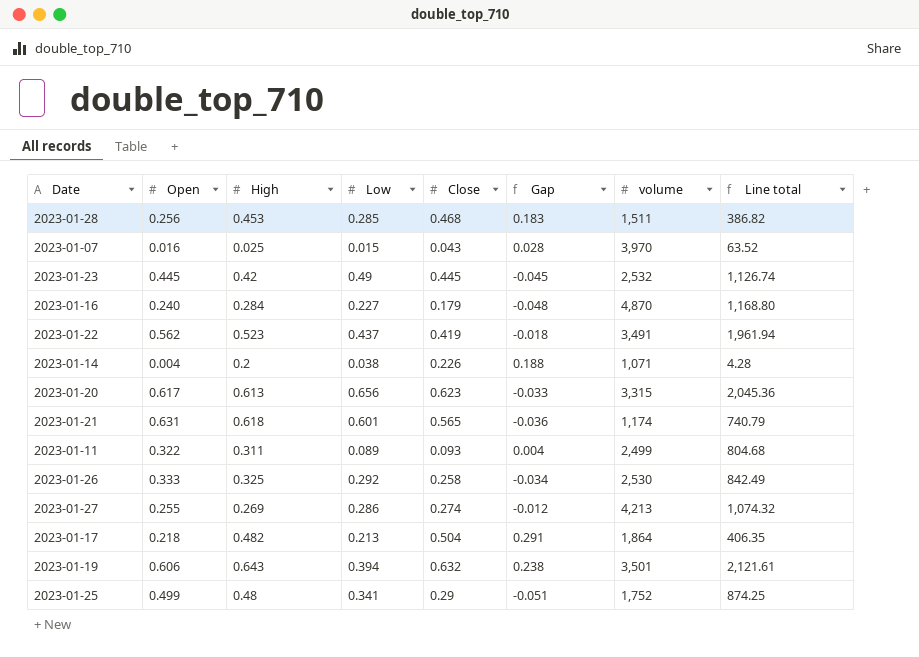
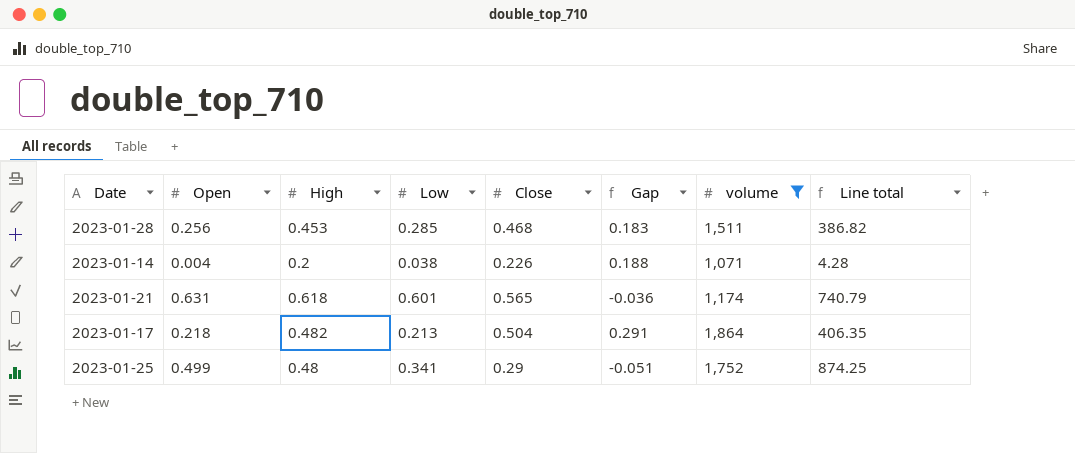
filter: none -> volume <= 1,864

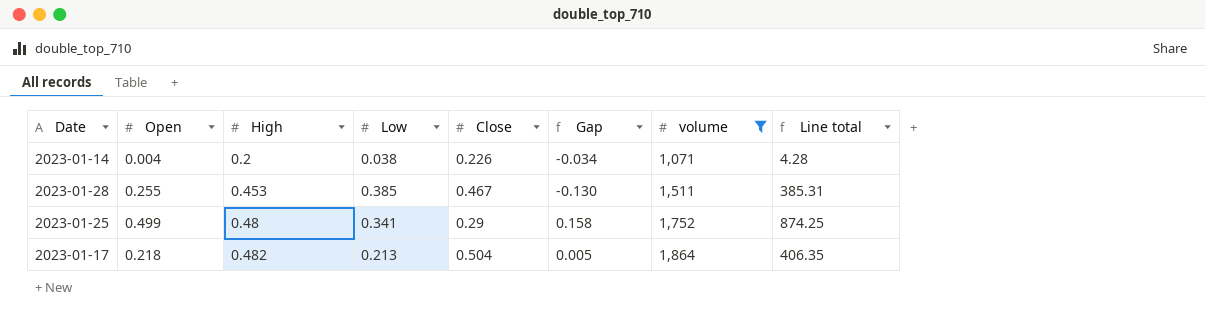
row order: none -> High ascending
column Gap | formula: [Close] - [Low] -> [Open] - [Low]
row 2023-01-21: 0.631 | 0.618 | 0.601 | 0.565 | -0.036 | 1,174 | 740.79 -> none
2023-01-28 | Open: 0.256 -> 0.255
2023-01-28 | Low: 0.285 -> 0.385
2023-01-28 | Close: 0.468 -> 0.467
2023-01-28 | Line total: 386.82 -> 385.31

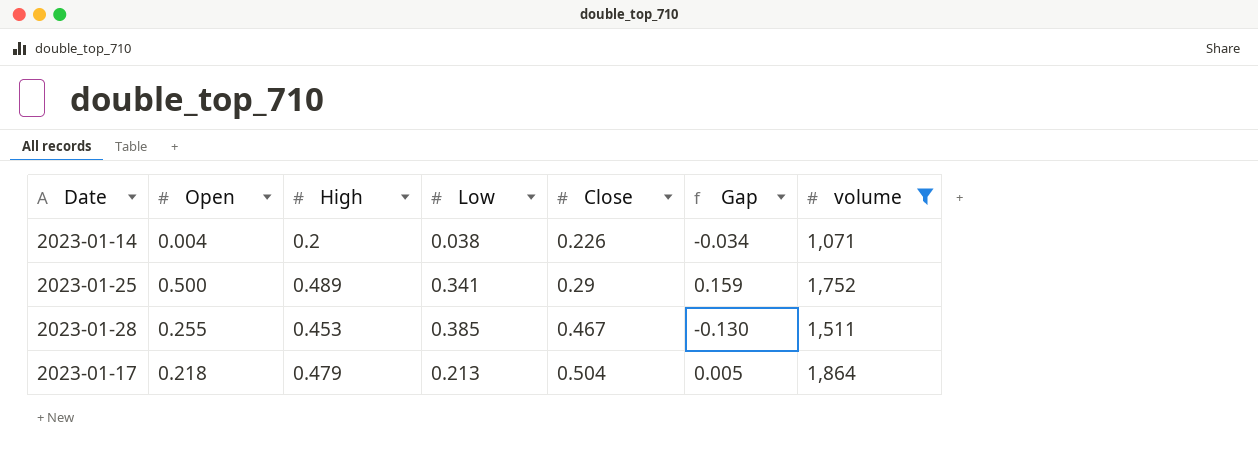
row order: High ascending -> Close ascending
column Line total | formula: [Open] * [volume] -> none
2023-01-25 | Open: 0.499 -> 0.500
2023-01-25 | High: 0.48 -> 0.489
2023-01-25 | Gap: 0.158 -> 0.159
2023-01-17 | High: 0.482 -> 0.479

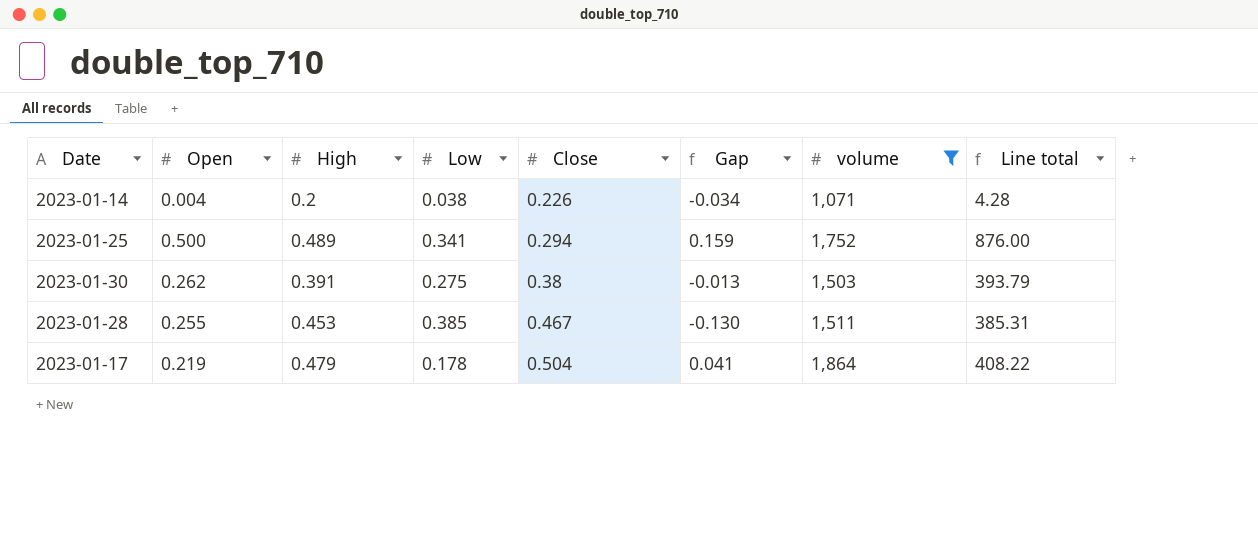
column Line total | formula: none -> [Open] * [volume]
2023-01-25 | Close: 0.29 -> 0.294
row 2023-01-30: none -> 0.262 | 0.391 | 0.275 | 0.38 | -0.013 | 1,503 | 393.79
2023-01-17 | Open: 0.218 -> 0.219
2023-01-17 | Low: 0.213 -> 0.178
2023-01-17 | Gap: 0.005 -> 0.041

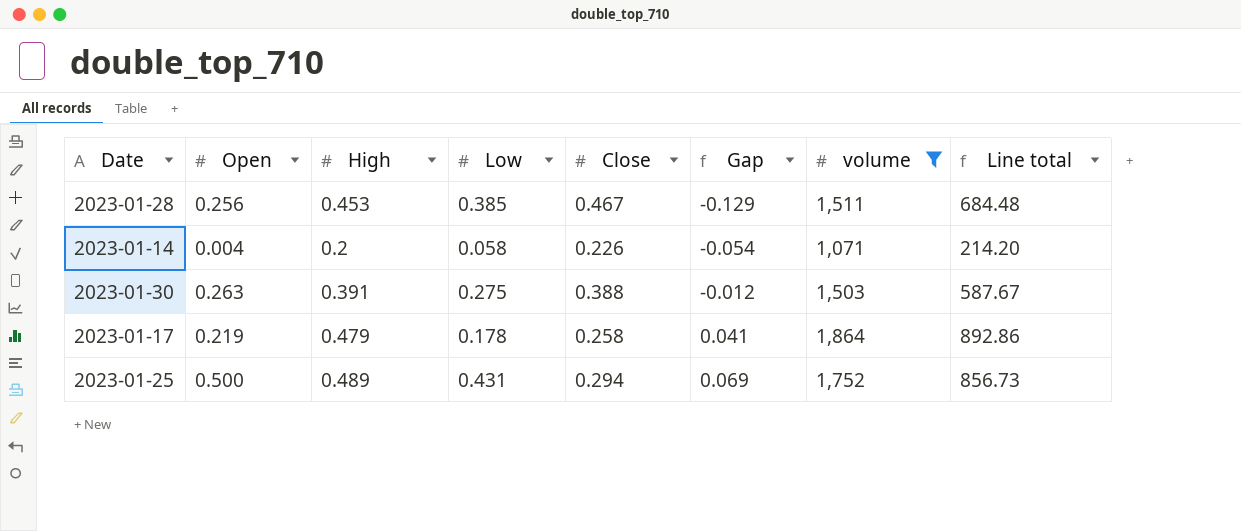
row order: Close ascending -> Gap ascending
column Line total | formula: [Open] * [volume] -> [High] * [volume]
2023-01-28 | Open: 0.255 -> 0.256
2023-01-28 | Gap: -0.130 -> -0.129
2023-01-14 | Low: 0.038 -> 0.058
2023-01-14 | Gap: -0.034 -> -0.054
2023-01-30 | Open: 0.262 -> 0.263
2023-01-30 | Close: 0.38 -> 0.388
2023-01-30 | Gap: -0.013 -> -0.012
2023-01-17 | Close: 0.504 -> 0.258
2023-01-25 | Low: 0.341 -> 0.431
2023-01-25 | Gap: 0.159 -> 0.069

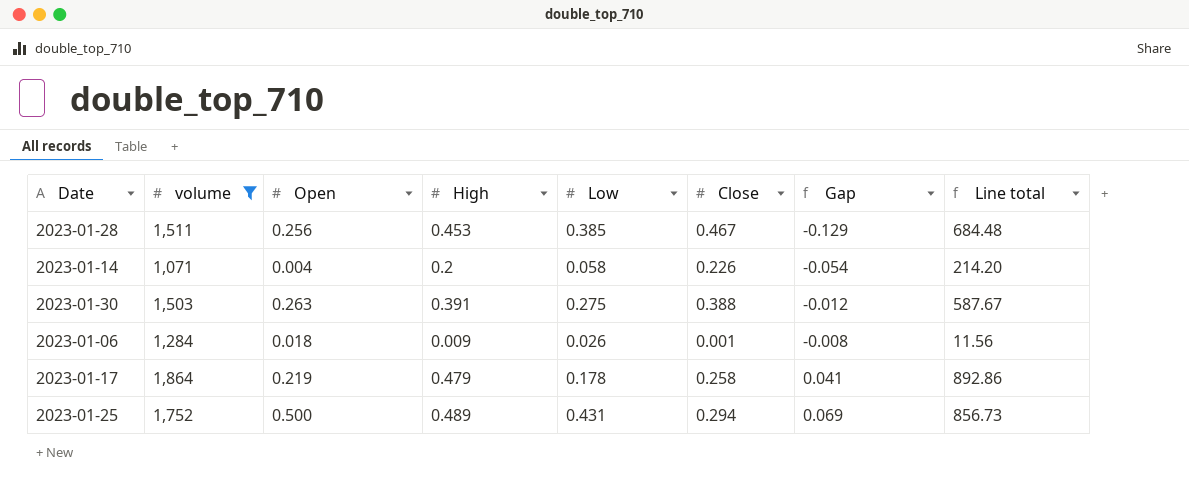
column volume | position: 7 -> 2
row 2023-01-06: none -> 1,284 | 0.018 | 0.009 | 0.026 | 0.001 | -0.008 | 11.56

